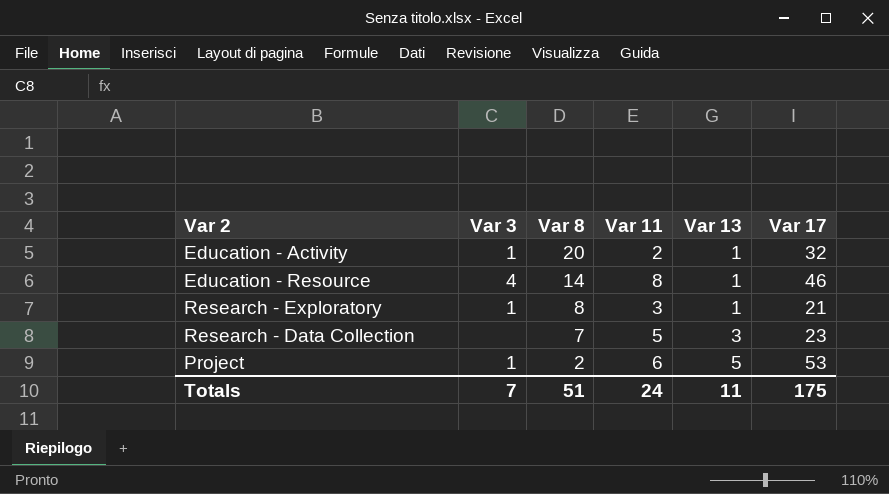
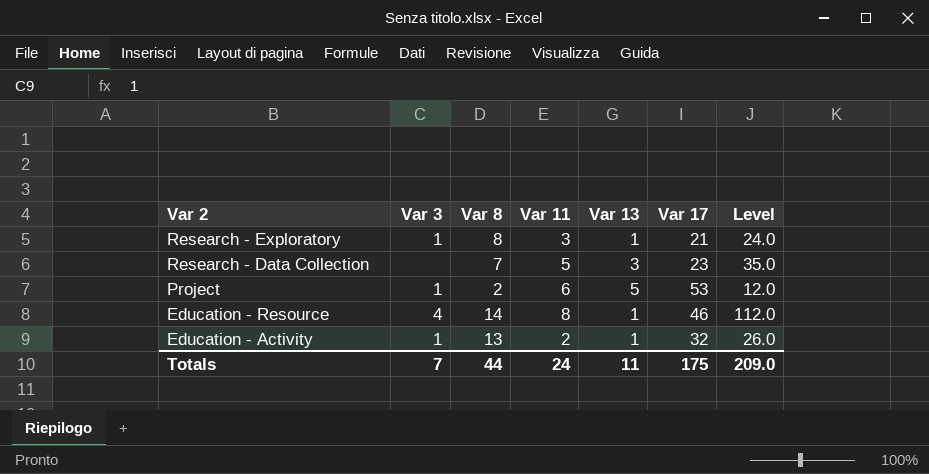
row order: Var 8 descending -> Var 2 descending
column Level | formula: none -> [Var 8] * [Var 11]
Education - Activity | Var 8: 20 -> 13
Totals | Var 8: 51 -> 44

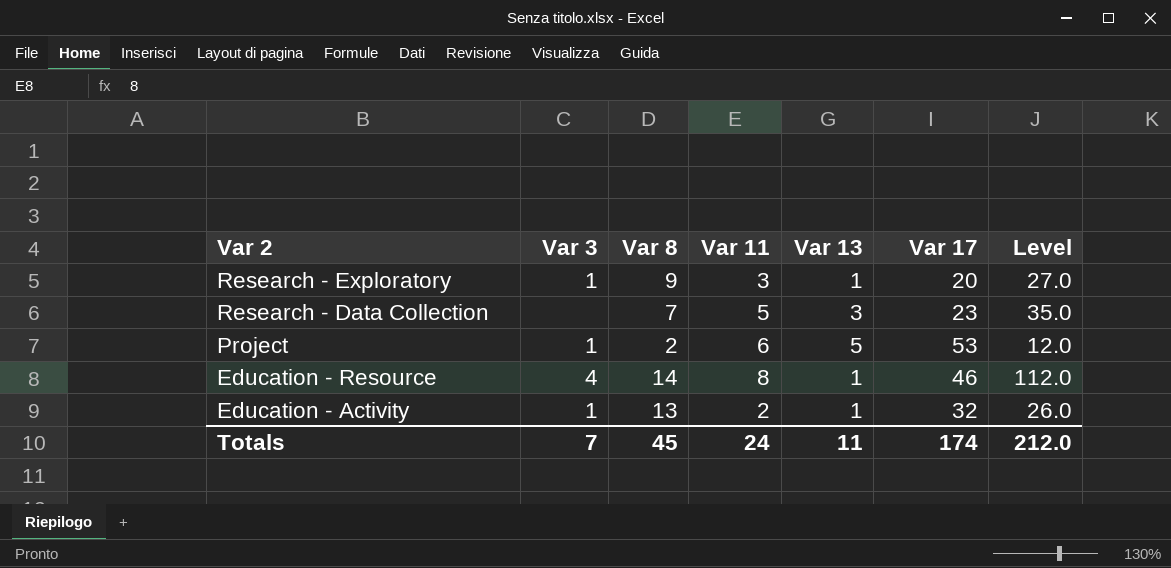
Research - Exploratory | Var 8: 8 -> 9
Research - Exploratory | Var 17: 21 -> 20
Research - Exploratory | Level: 24.0 -> 27.0
Totals | Var 8: 44 -> 45
Totals | Var 17: 175 -> 174
Totals | Level: 209.0 -> 212.0

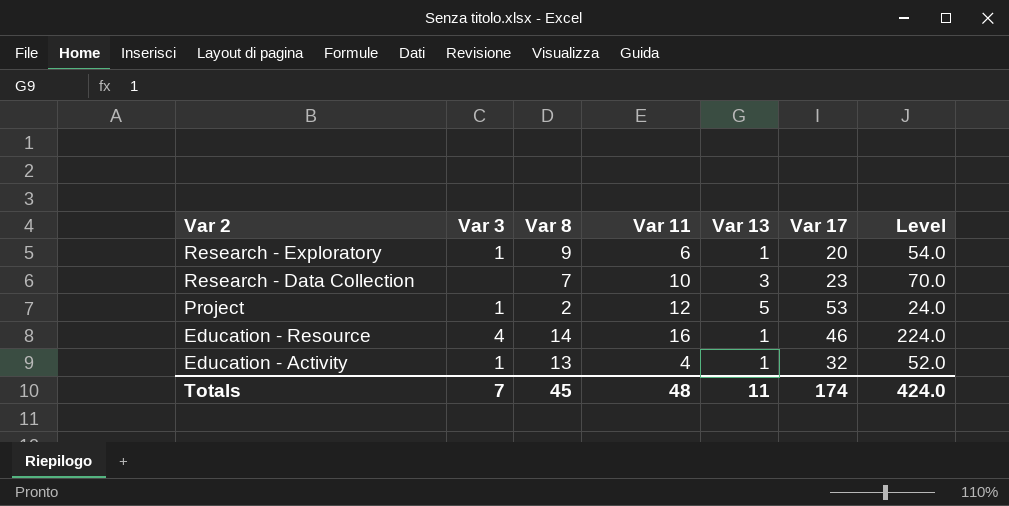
Research - Exploratory | Var 11: 3 -> 6
Research - Exploratory | Level: 27.0 -> 54.0
Research - Data Collection | Var 11: 5 -> 10
Research - Data Collection | Level: 35.0 -> 70.0
Project | Var 11: 6 -> 12
Project | Level: 12.0 -> 24.0
Education - Resource | Var 11: 8 -> 16
Education - Resource | Level: 112.0 -> 224.0
Education - Activity | Var 11: 2 -> 4
Education - Activity | Level: 26.0 -> 52.0
Totals | Var 11: 24 -> 48
Totals | Level: 212.0 -> 424.0

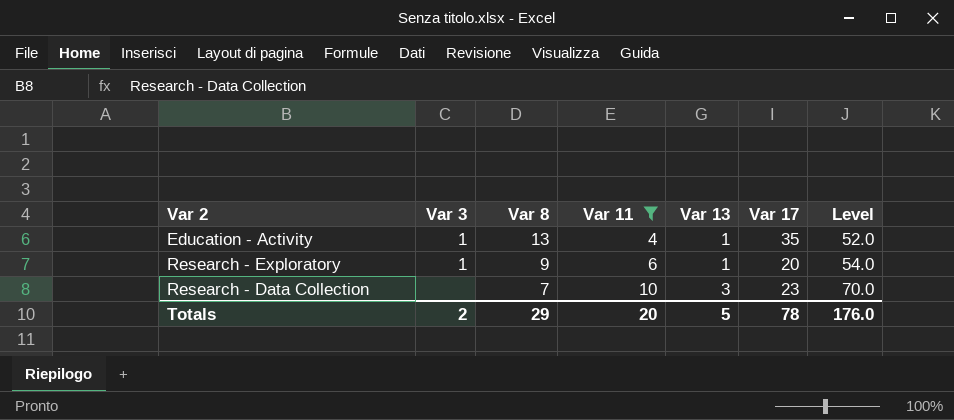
filter: none -> Var 11 <= 10
row order: Var 2 descending -> Var 8 descending
Education - Activity | Var 17: 32 -> 35
Totals | Var 3: 7 -> 2
Totals | Var 8: 45 -> 29
Totals | Var 11: 48 -> 20
Totals | Var 13: 11 -> 5
Totals | Var 17: 174 -> 78
Totals | Level: 424.0 -> 176.0

